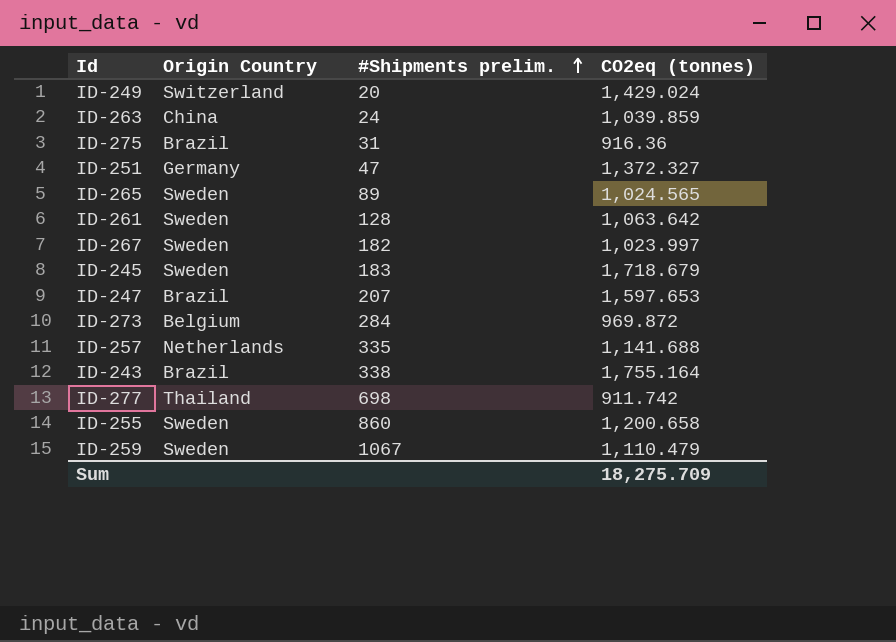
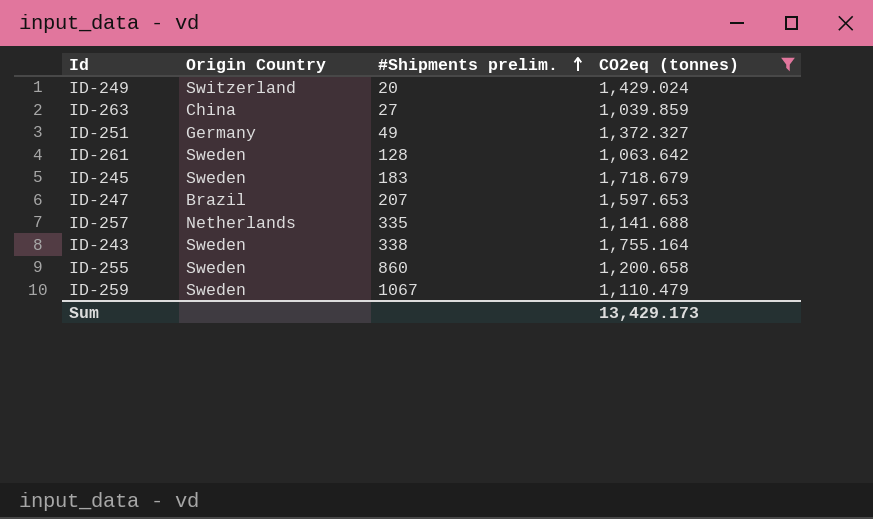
filter: none -> CO2eq (tonnes) >= 1,039.859
ID-263 | #Shipments prelim.: 24 -> 27
ID-251 | #Shipments prelim.: 47 -> 49
ID-243 | Origin Country: Brazil -> Sweden
Sum | CO2eq (tonnes): 18,275.709 -> 13,429.173

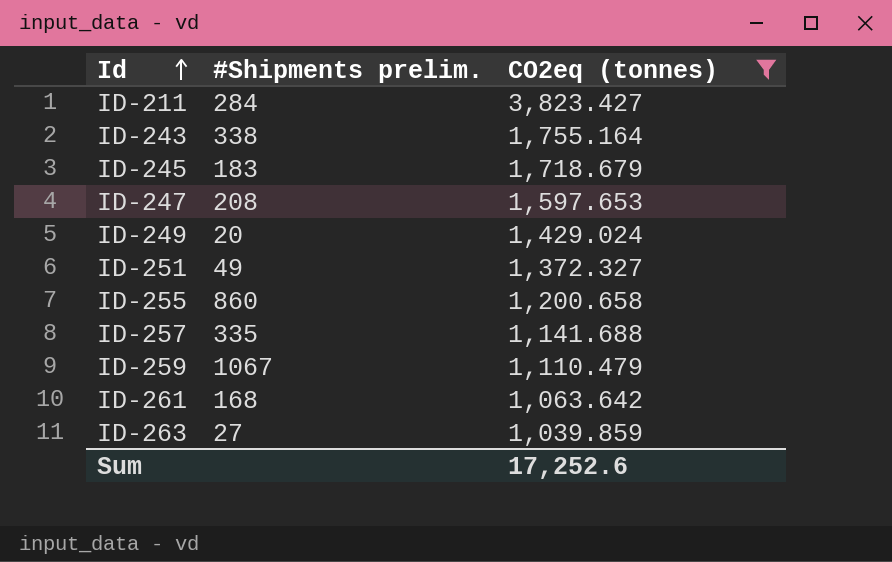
row order: #Shipments prelim. ascending -> Id ascending
column Origin Country | position: 2 -> none
row ID-211: none -> 284 | 3,823.427
ID-247 | #Shipments prelim.: 207 -> 208
ID-261 | #Shipments prelim.: 128 -> 168
Sum | CO2eq (tonnes): 13,429.173 -> 17,252.6

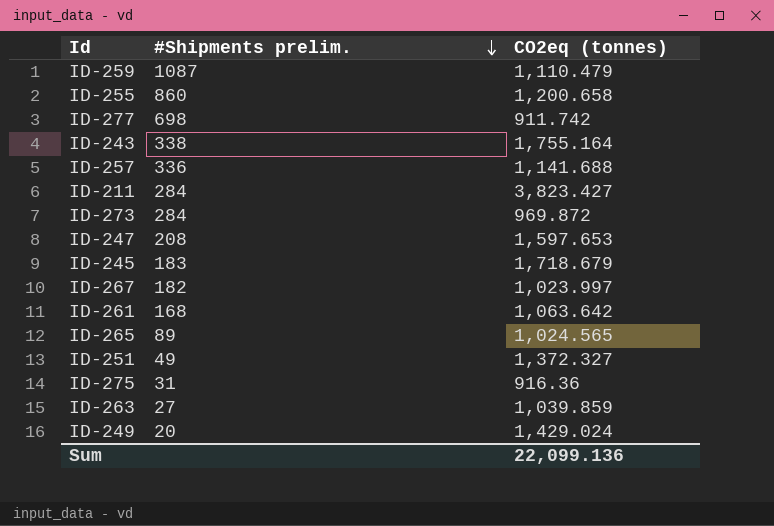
filter: CO2eq (tonnes) >= 1,039.859 -> none
row order: Id ascending -> #Shipments prelim. descending
ID-259 | #Shipments prelim.: 1067 -> 1087
ID-257 | #Shipments prelim.: 335 -> 336
Sum | CO2eq (tonnes): 17,252.6 -> 22,099.136

